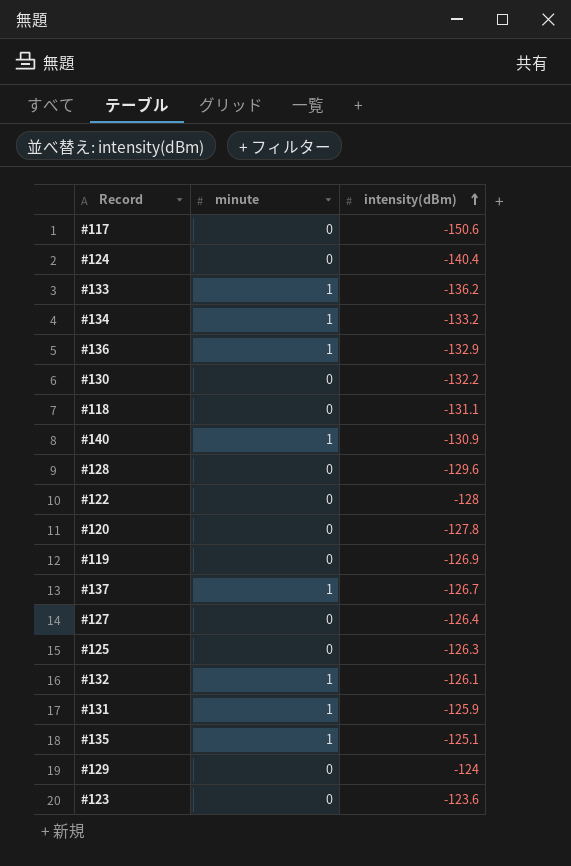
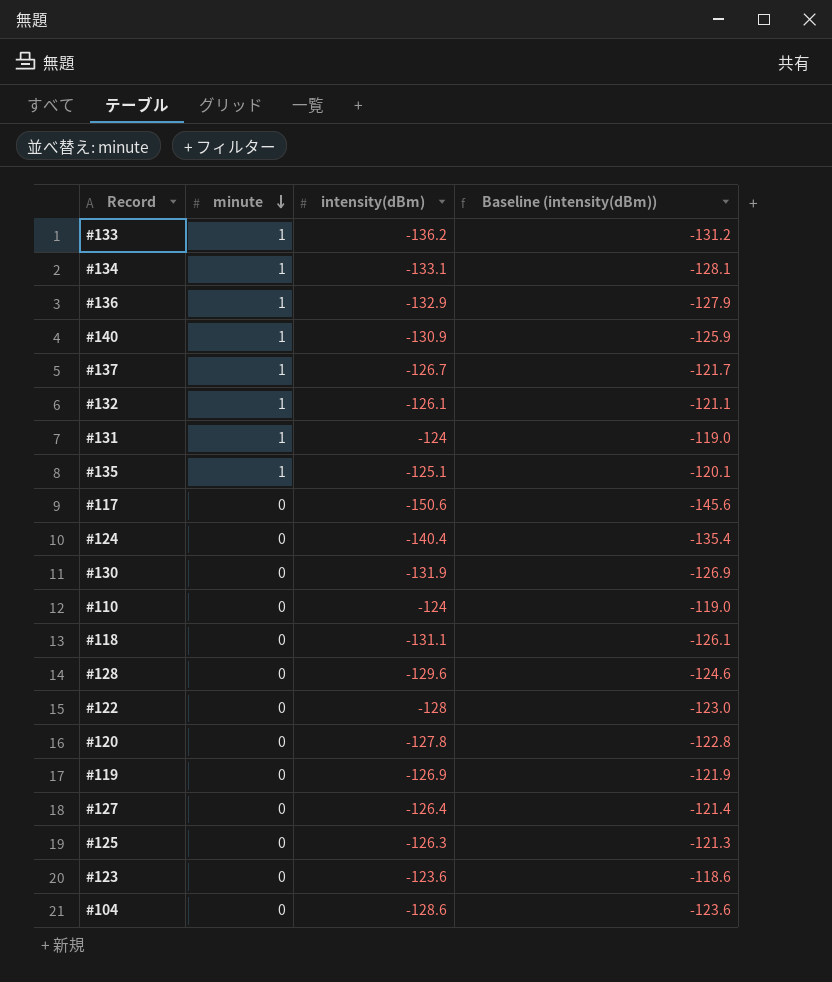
row order: intensity(dBm) ascending -> minute descending
column Baseline (intensity(dBm)) | formula: none -> [intensity(dBm)] + 5
row #129: 0 | -124 -> none
#134 | intensity(dBm): -133.2 -> -133.1
#131 | intensity(dBm): -125.9 -> -124
#130 | intensity(dBm): -132.2 -> -131.9
row #110: none -> 0 | -124 | -119.0
row #104: none -> 0 | -128.6 | -123.6

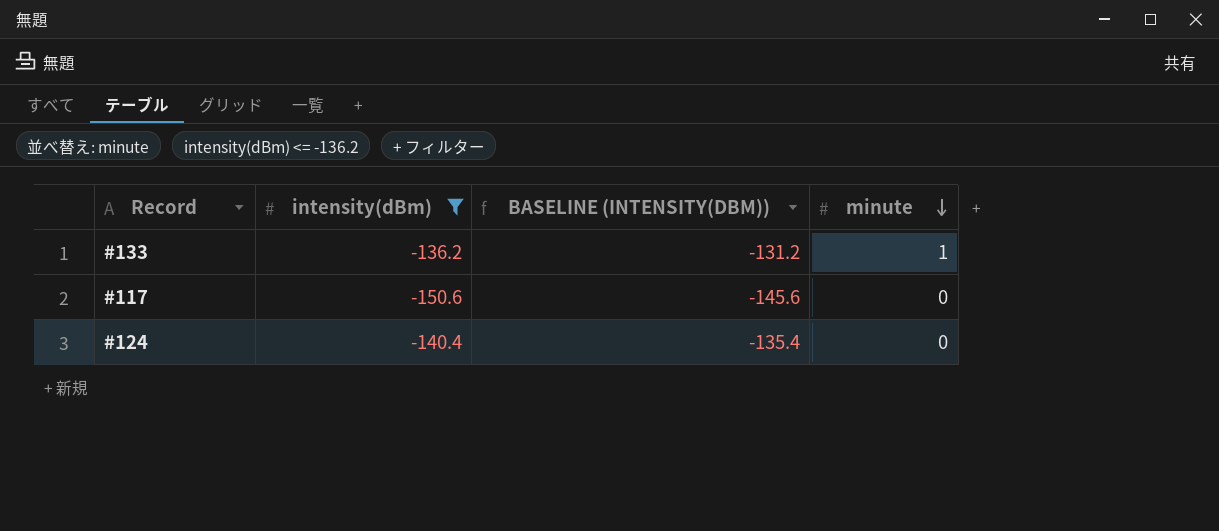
filter: none -> intensity(dBm) <= -136.2
column name: Baseline (intensity(dBm)) -> BASELINE (INTENSITY(DBM))
column minute | position: 2 -> 4

